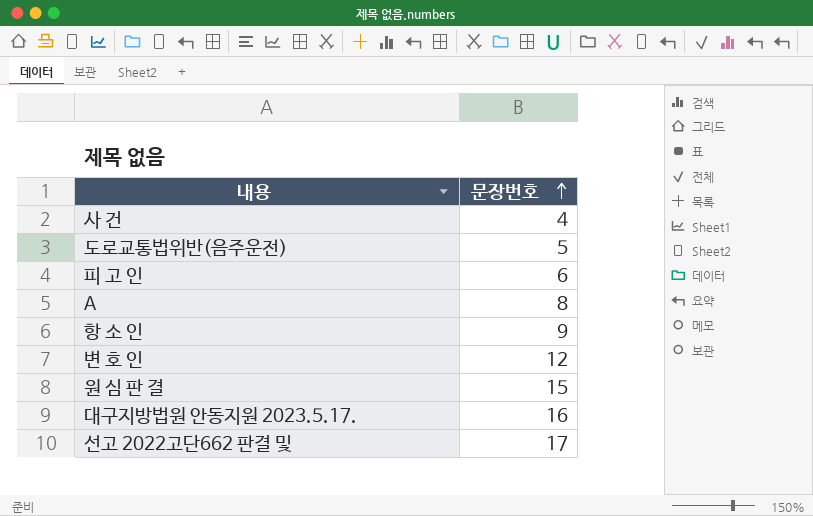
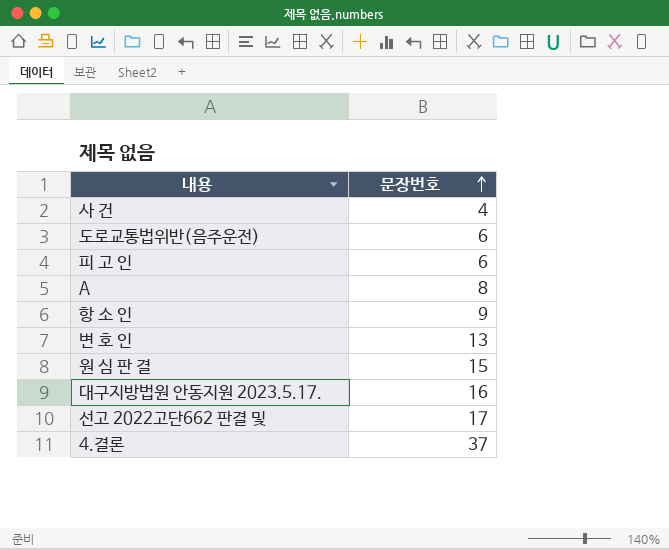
도로교통법위반(음주운전) | 문장번호: 5 -> 6
변 호 인 | 문장번호: 12 -> 13
row 4.결론: none -> 37

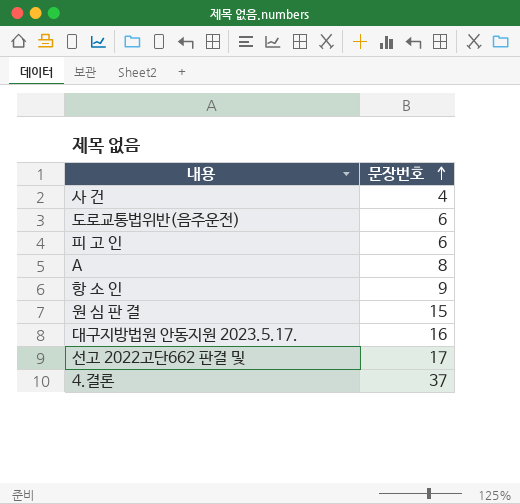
row 변 호 인: 13 -> none

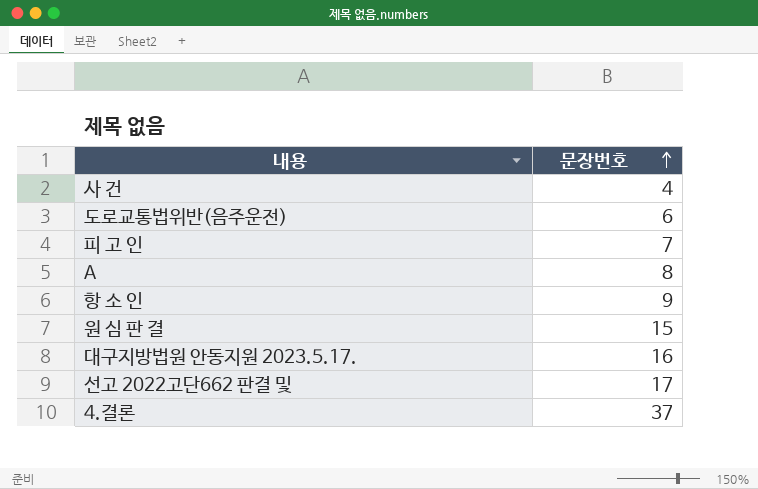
피 고 인 | 문장번호: 6 -> 7

